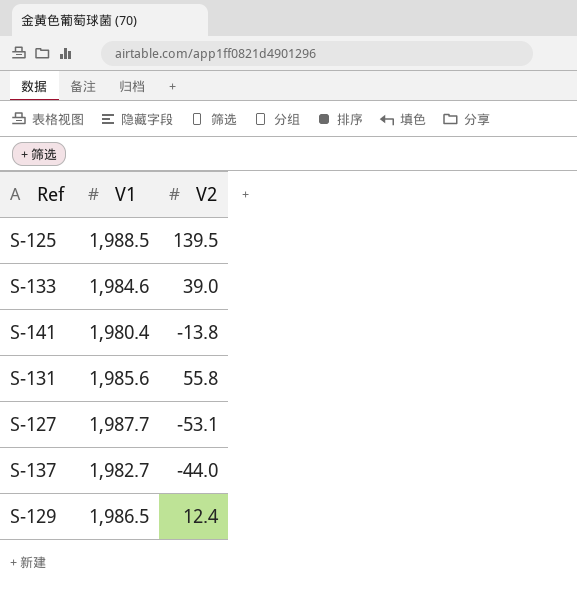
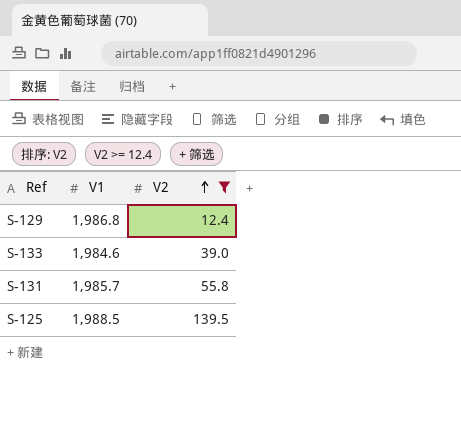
filter: none -> V2 >= 12.4
row order: none -> V2 ascending
S-129 | V1: 1,986.5 -> 1,986.8
S-131 | V1: 1,985.6 -> 1,985.7

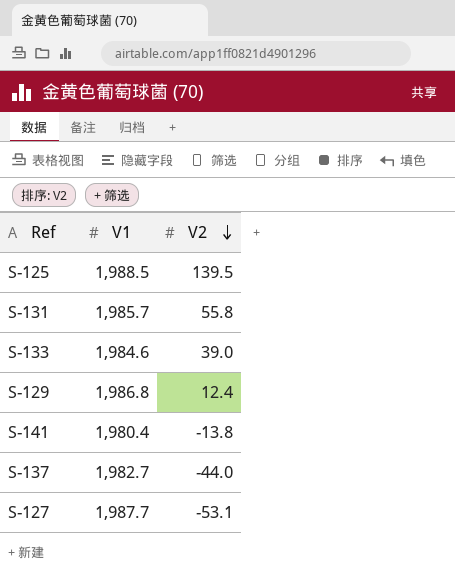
filter: V2 >= 12.4 -> none
row order: V2 ascending -> V2 descending

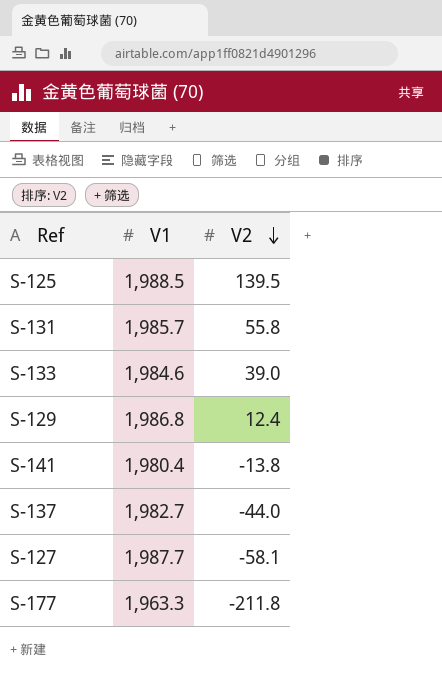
S-127 | V2: -53.1 -> -58.1
row S-177: none -> 1,963.3 | -211.8

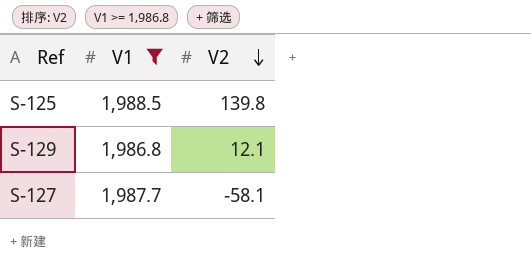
filter: none -> V1 >= 1,986.8
S-125 | V2: 139.5 -> 139.8
S-129 | V2: 12.4 -> 12.1

